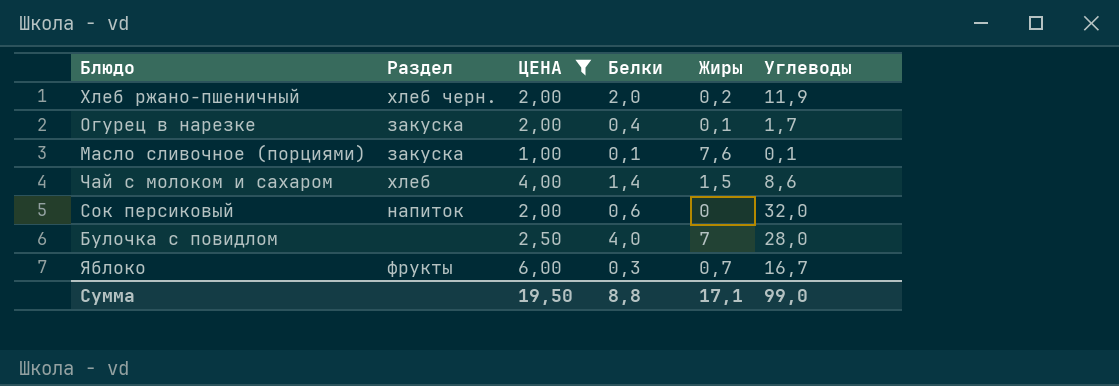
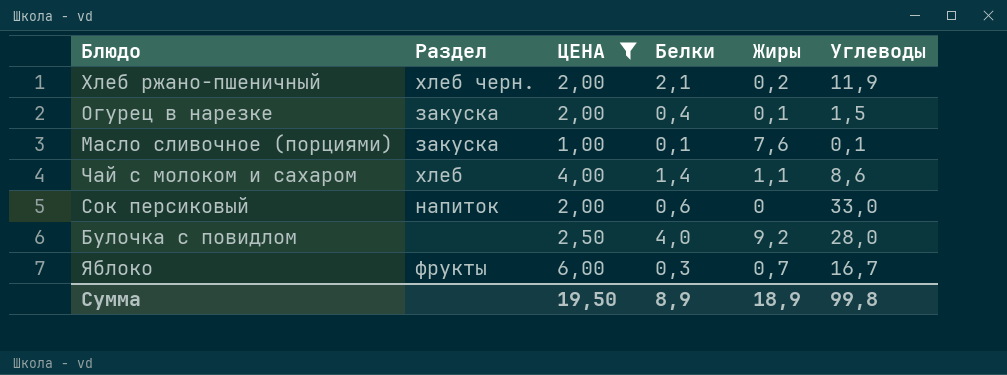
Хлеб ржано-пшеничный | Белки: 2,0 -> 2,1
Огурец в нарезке | Углеводы: 1,7 -> 1,5
Чай с молоком и сахаром | Жиры: 1,5 -> 1,1
Сок персиковый | Углеводы: 32,0 -> 33,0
Булочка с повидлом | Жиры: 7 -> 9,2
Сумма | Белки: 8,8 -> 8,9
Сумма | Жиры: 17,1 -> 18,9
Сумма | Углеводы: 99,0 -> 99,8

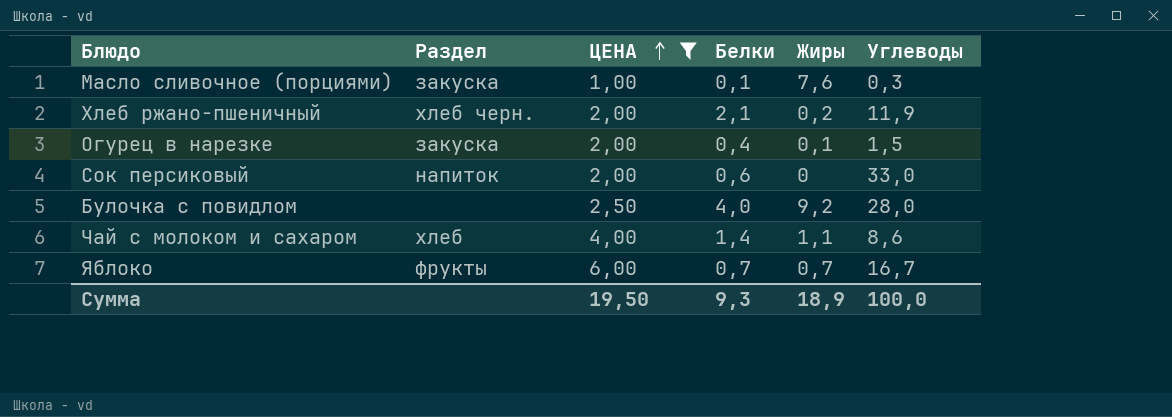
row order: none -> ЦЕНА ascending
Масло сливочное (порциями) | Углеводы: 0,1 -> 0,3
Яблоко | Белки: 0,3 -> 0,7
Сумма | Белки: 8,9 -> 9,3
Сумма | Углеводы: 99,8 -> 100,0

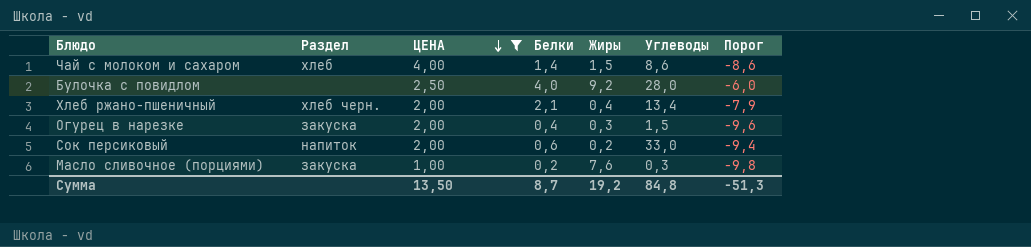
row order: ЦЕНА ascending -> ЦЕНА descending
column Порог | formula: none -> [Белки] - 10
row Яблоко: фрукты | 6,00 | 0,7 | 0,7 | 16,7 -> none
Чай с молоком и сахаром | Жиры: 1,1 -> 1,5
Хлеб ржано-пшеничный | Жиры: 0,2 -> 0,4
Хлеб ржано-пшеничный | Углеводы: 11,9 -> 13,4
Огурец в нарезке | Жиры: 0,1 -> 0,3
Сок персиковый | Жиры: 0 -> 0,2
Масло сливочное (порциями) | Белки: 0,1 -> 0,2
Сумма | ЦЕНА: 19,50 -> 13,50
Сумма | Белки: 9,3 -> 8,7
Сумма | Жиры: 18,9 -> 19,2
Сумма | Углеводы: 100,0 -> 84,8

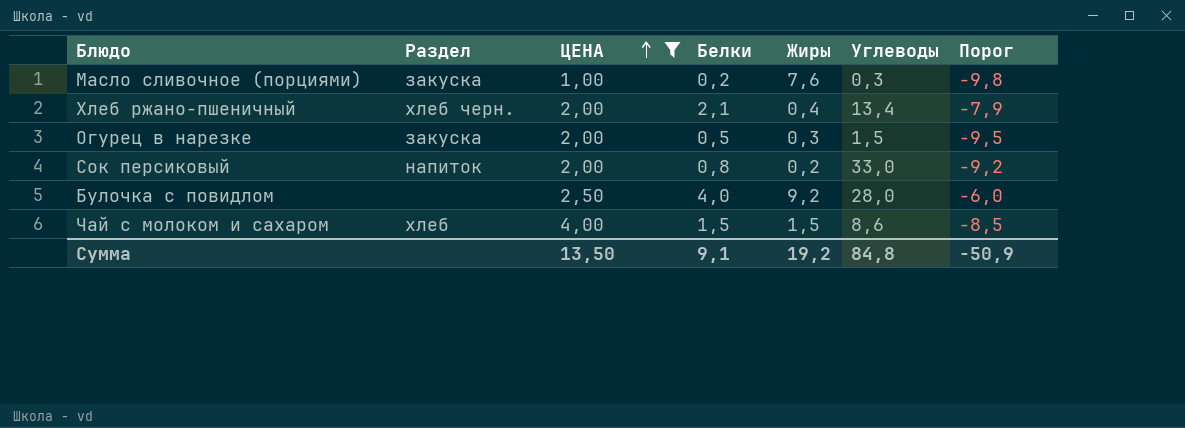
row order: ЦЕНА descending -> ЦЕНА ascending
Огурец в нарезке | Белки: 0,4 -> 0,5
Огурец в нарезке | Порог: -9,6 -> -9,5
Сок персиковый | Белки: 0,6 -> 0,8
Сок персиковый | Порог: -9,4 -> -9,2
Чай с молоком и сахаром | Белки: 1,4 -> 1,5
Чай с молоком и сахаром | Порог: -8,6 -> -8,5
Сумма | Белки: 8,7 -> 9,1
Сумма | Порог: -51,3 -> -50,9

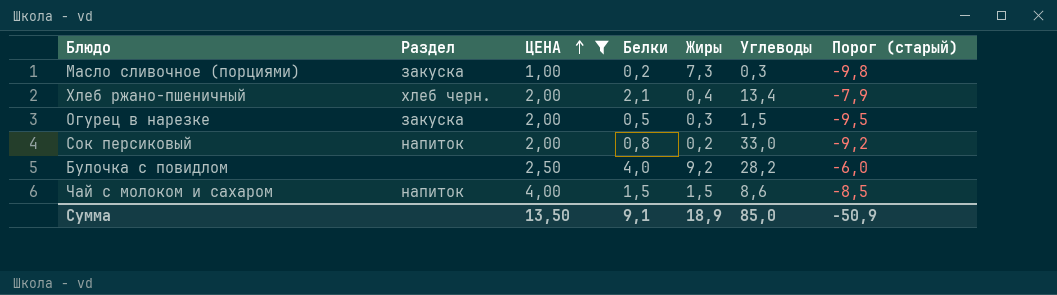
column name: Порог -> Порог (старый)
Масло сливочное (порциями) | Жиры: 7,6 -> 7,3
Булочка с повидлом | Углеводы: 28,0 -> 28,2
Чай с молоком и сахаром | Раздел: хлеб -> напиток
Сумма | Жиры: 19,2 -> 18,9
Сумма | Углеводы: 84,8 -> 85,0

